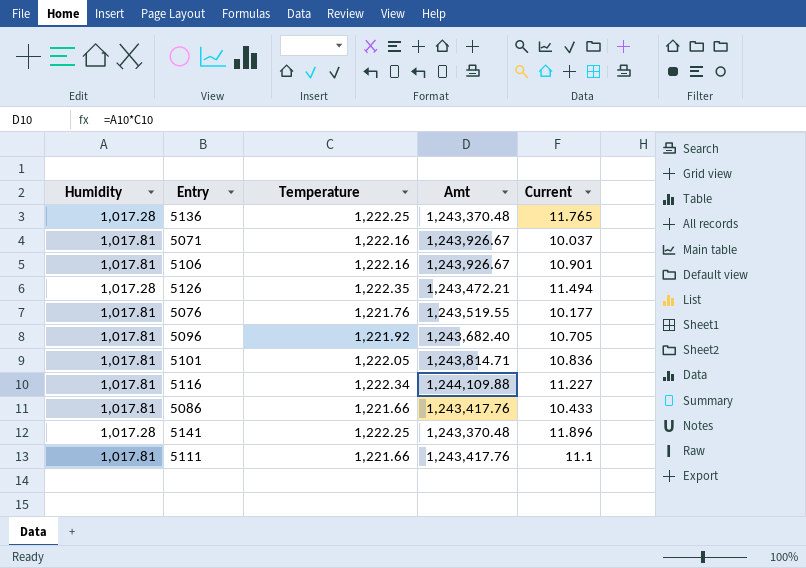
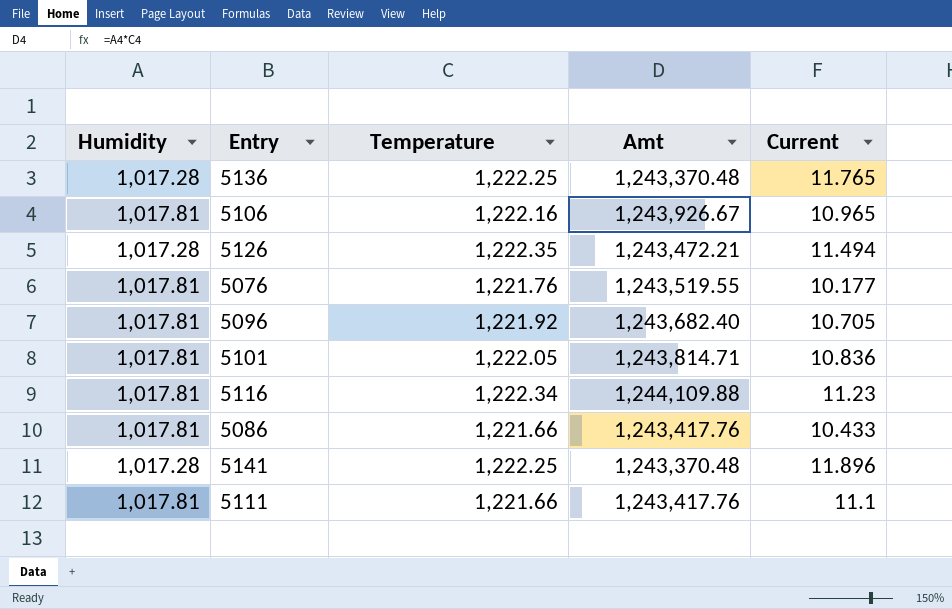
row 5071: 1,017.81 | 1,222.16 | 1,243,926.67 | 10.037 -> none
5106 | Current: 10.901 -> 10.965
5116 | Current: 11.227 -> 11.23

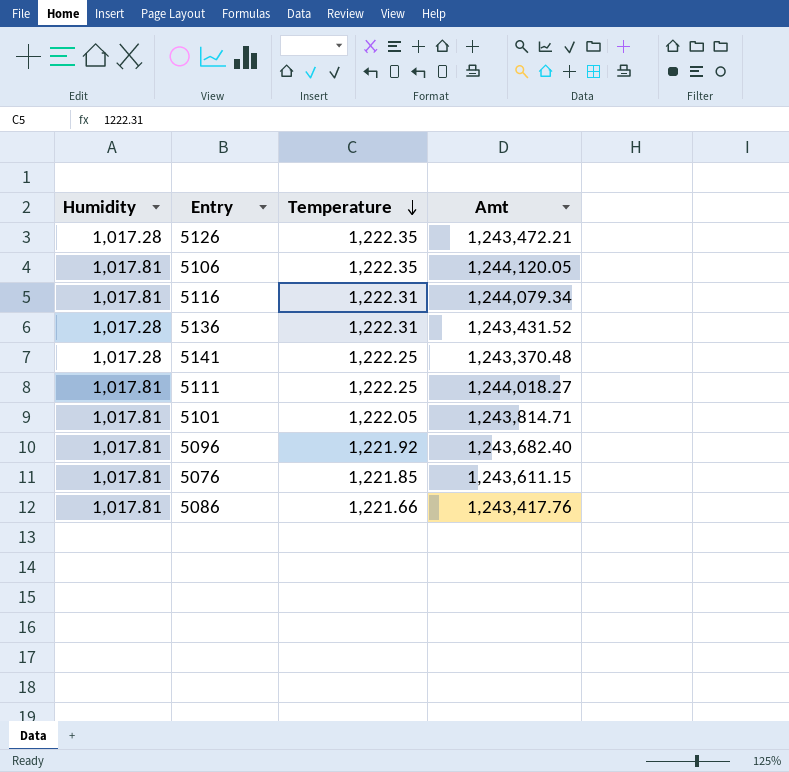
row order: none -> Temperature descending
column Current | position: 5 -> none
5106 | Temperature: 1,222.16 -> 1,222.35
5106 | Amt: 1,243,926.67 -> 1,244,120.05
5116 | Temperature: 1,222.34 -> 1,222.31
5116 | Amt: 1,244,109.88 -> 1,244,079.34
5136 | Temperature: 1,222.25 -> 1,222.31
5136 | Amt: 1,243,370.48 -> 1,243,431.52
5111 | Temperature: 1,221.66 -> 1,222.25
5111 | Amt: 1,243,417.76 -> 1,244,018.27
5076 | Temperature: 1,221.76 -> 1,221.85
5076 | Amt: 1,243,519.55 -> 1,243,611.15

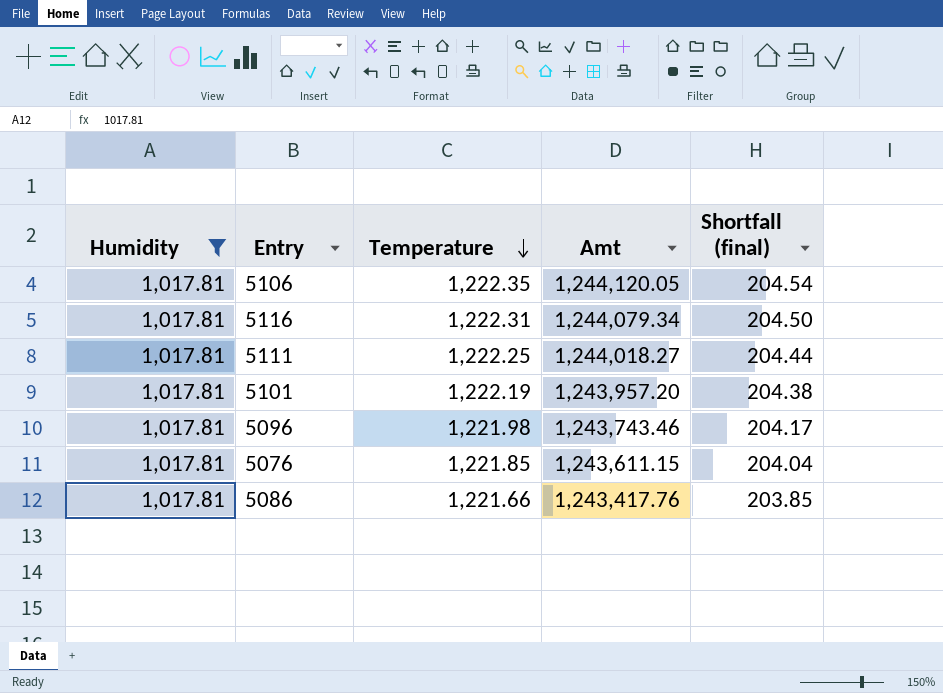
filter: none -> Humidity = 1,017.81
column Shortfall (final) | formula: none -> [Temperature] - [Humidity]
5101 | Temperature: 1,222.05 -> 1,222.19
5101 | Amt: 1,243,814.71 -> 1,243,957.20
5096 | Temperature: 1,221.92 -> 1,221.98
5096 | Amt: 1,243,682.40 -> 1,243,743.46

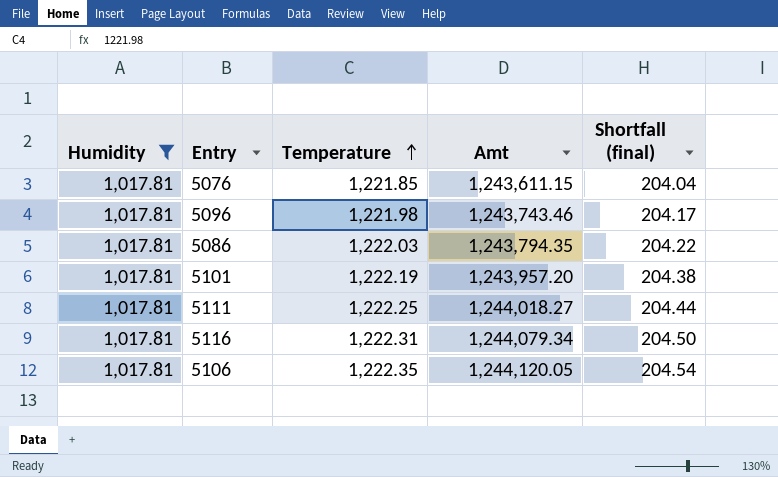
row order: Temperature descending -> Temperature ascending
5086 | Temperature: 1,221.66 -> 1,222.03
5086 | Amt: 1,243,417.76 -> 1,243,794.35
5086 | Shortfall (final): 203.85 -> 204.22

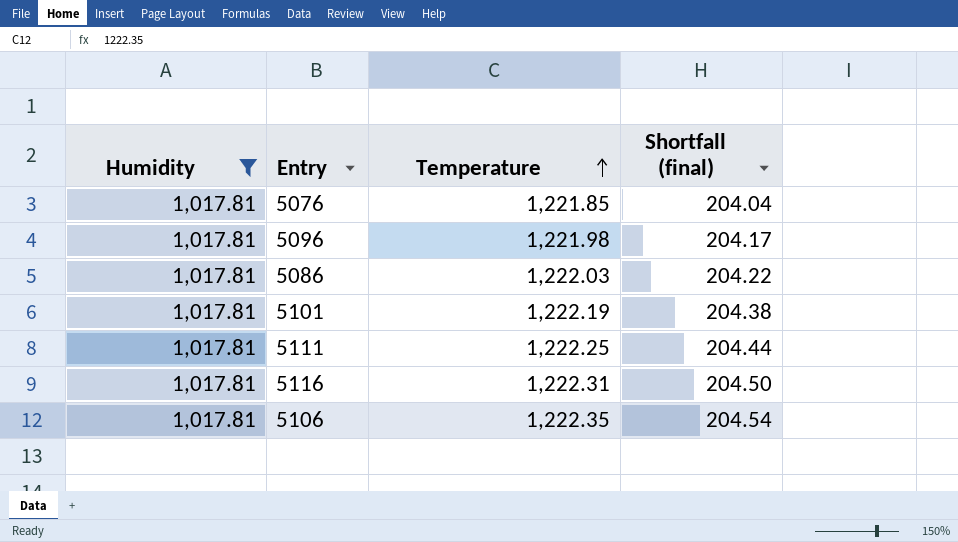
column Amt | formula: [Humidity] * [Temperature] -> none

